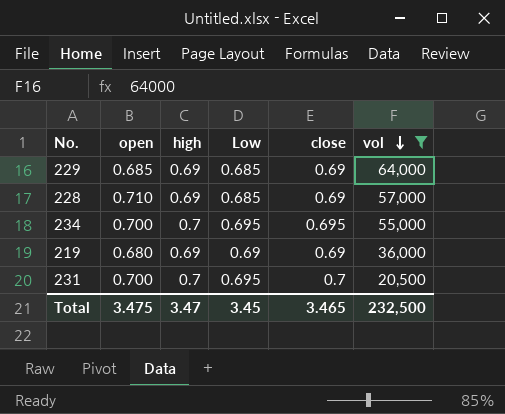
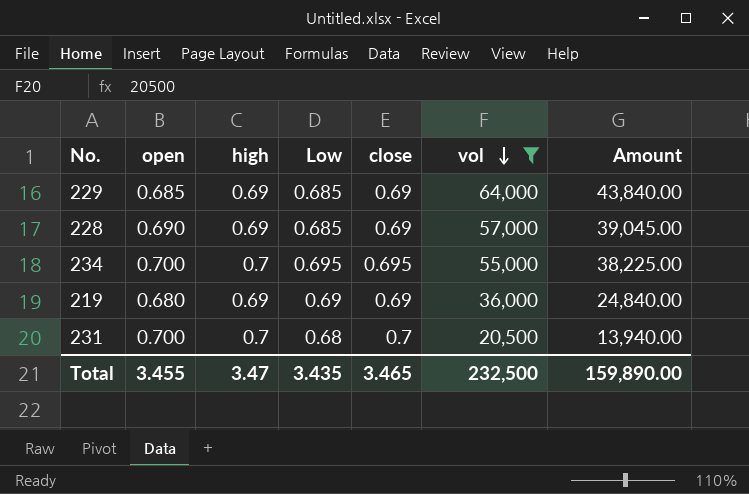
column Amount | formula: none -> [Low] * [vol]
228 | open: 0.710 -> 0.690
231 | Low: 0.695 -> 0.68
Total | open: 3.475 -> 3.455
Total | Low: 3.45 -> 3.435

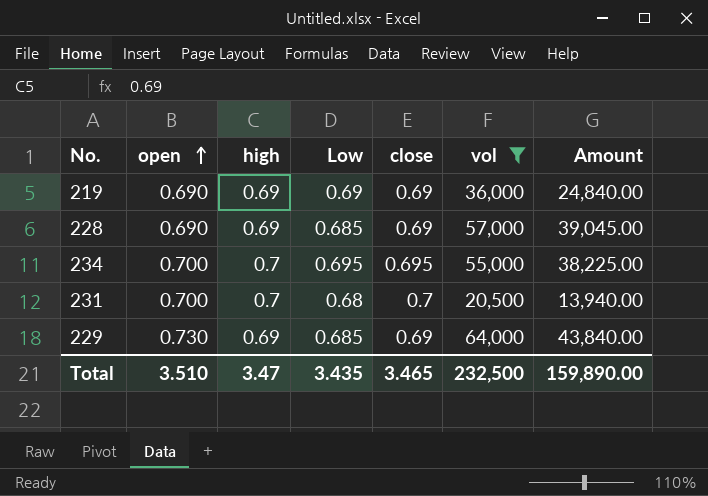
row order: vol descending -> open ascending
219 | open: 0.680 -> 0.690
229 | open: 0.685 -> 0.730
Total | open: 3.455 -> 3.510

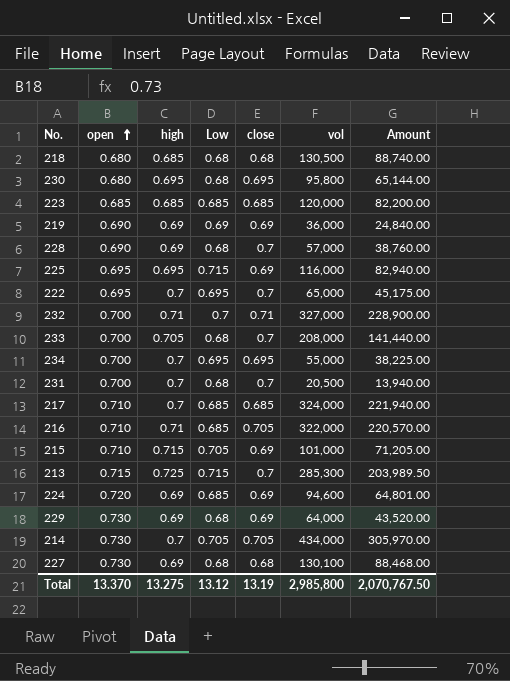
filter: vol <= 64,000 -> none
228 | Low: 0.685 -> 0.68
228 | close: 0.69 -> 0.7
228 | Amount: 39,045.00 -> 38,760.00
229 | Low: 0.685 -> 0.68
229 | Amount: 43,840.00 -> 43,520.00
Total | open: 3.510 -> 13.370
Total | high: 3.47 -> 13.275
Total | Low: 3.435 -> 13.12
Total | close: 3.465 -> 13.19
Total | vol: 232,500 -> 2,985,800
Total | Amount: 159,890.00 -> 2,070,767.50

